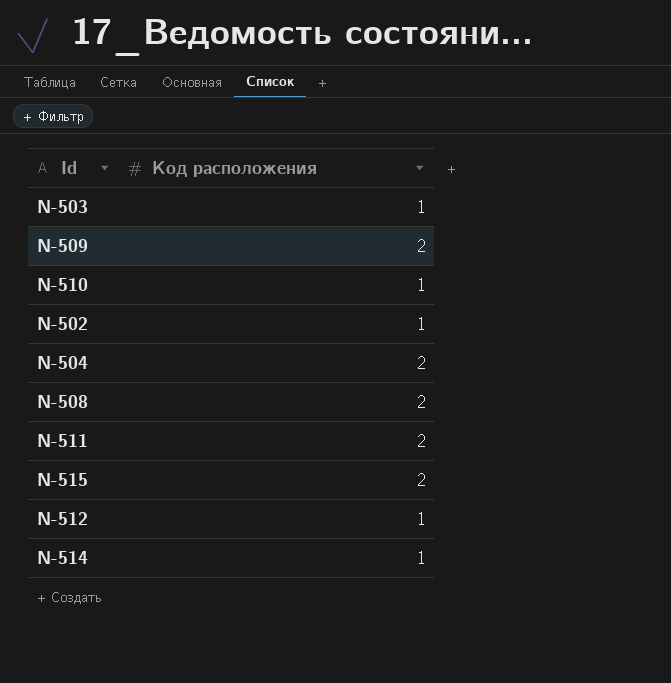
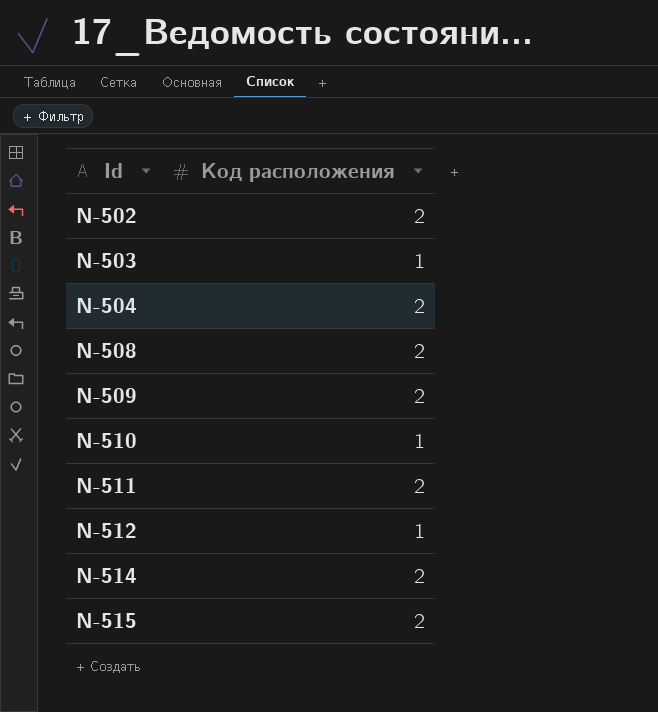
row order: none -> Id ascending
N-502 | Код расположения: 1 -> 2
N-514 | Код расположения: 1 -> 2

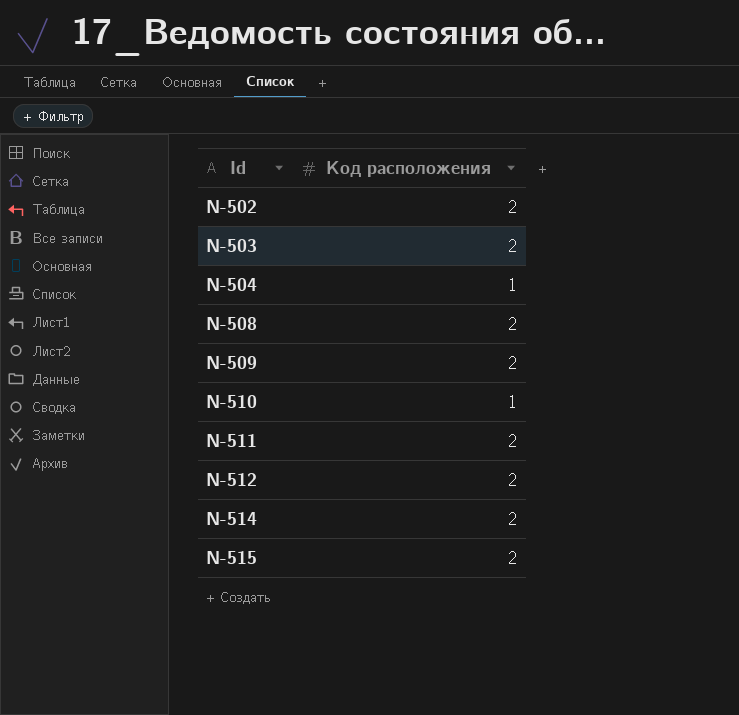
N-503 | Код расположения: 1 -> 2
N-504 | Код расположения: 2 -> 1
N-512 | Код расположения: 1 -> 2

